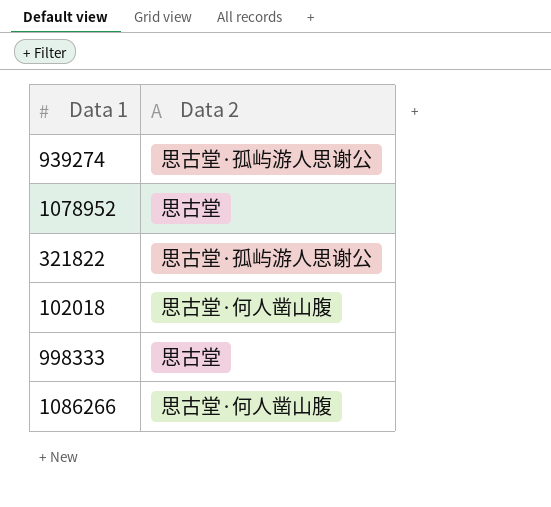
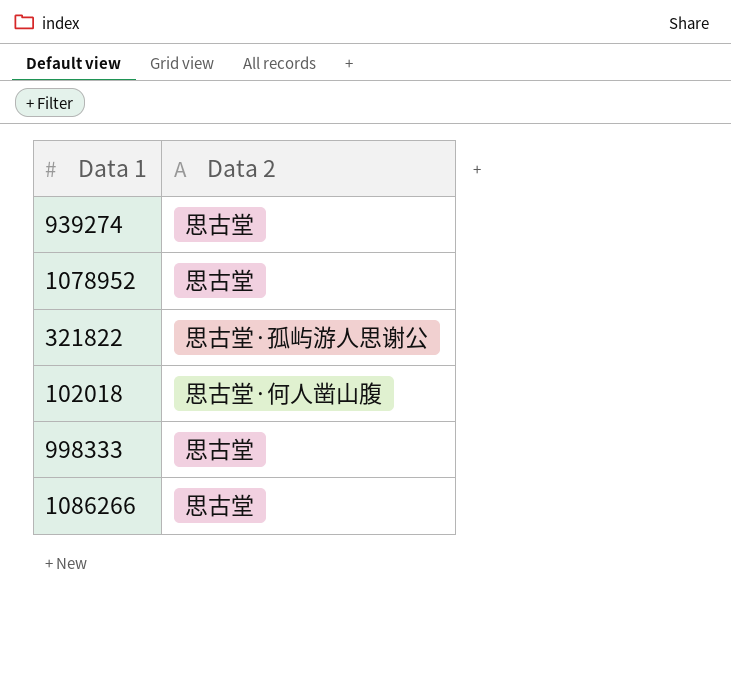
939274 | Data 2: 思古堂·孤屿游人思谢公 -> 思古堂
1086266 | Data 2: 思古堂·何人凿山腹 -> 思古堂

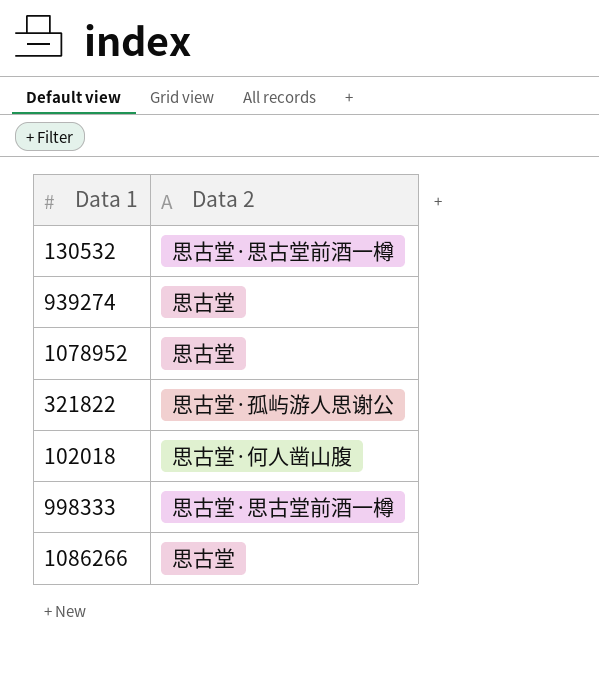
row 130532: none -> 思古堂·思古堂前酒一樽
998333 | Data 2: 思古堂 -> 思古堂·思古堂前酒一樽

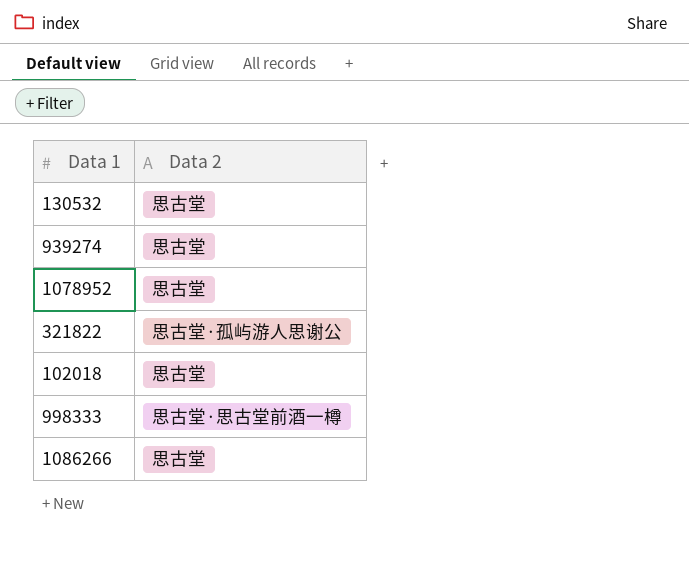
130532 | Data 2: 思古堂·思古堂前酒一樽 -> 思古堂
102018 | Data 2: 思古堂·何人凿山腹 -> 思古堂

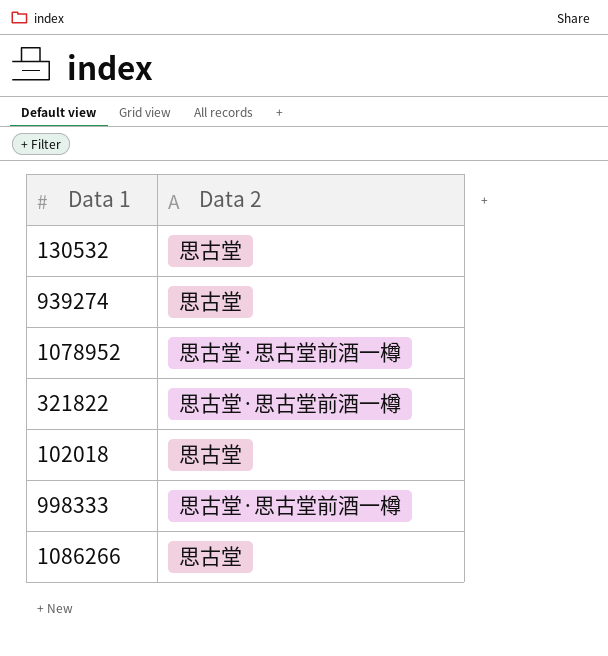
1078952 | Data 2: 思古堂 -> 思古堂·思古堂前酒一樽
321822 | Data 2: 思古堂·孤屿游人思谢公 -> 思古堂·思古堂前酒一樽

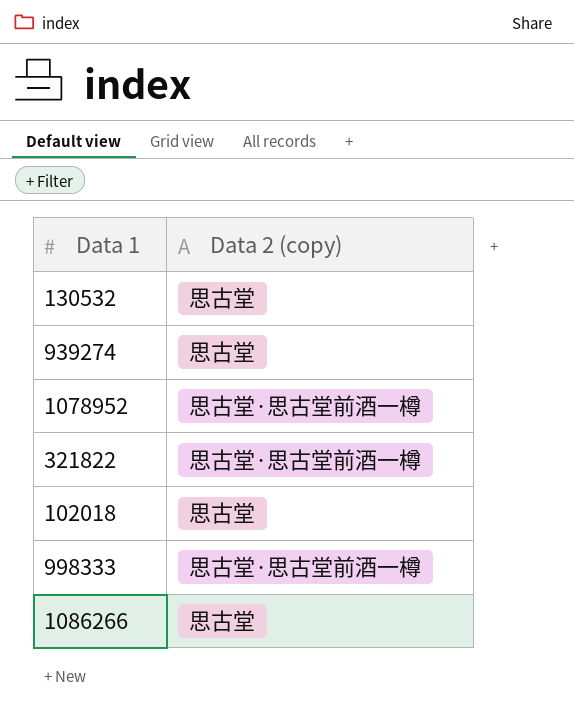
column name: Data 2 -> Data 2 (copy)

